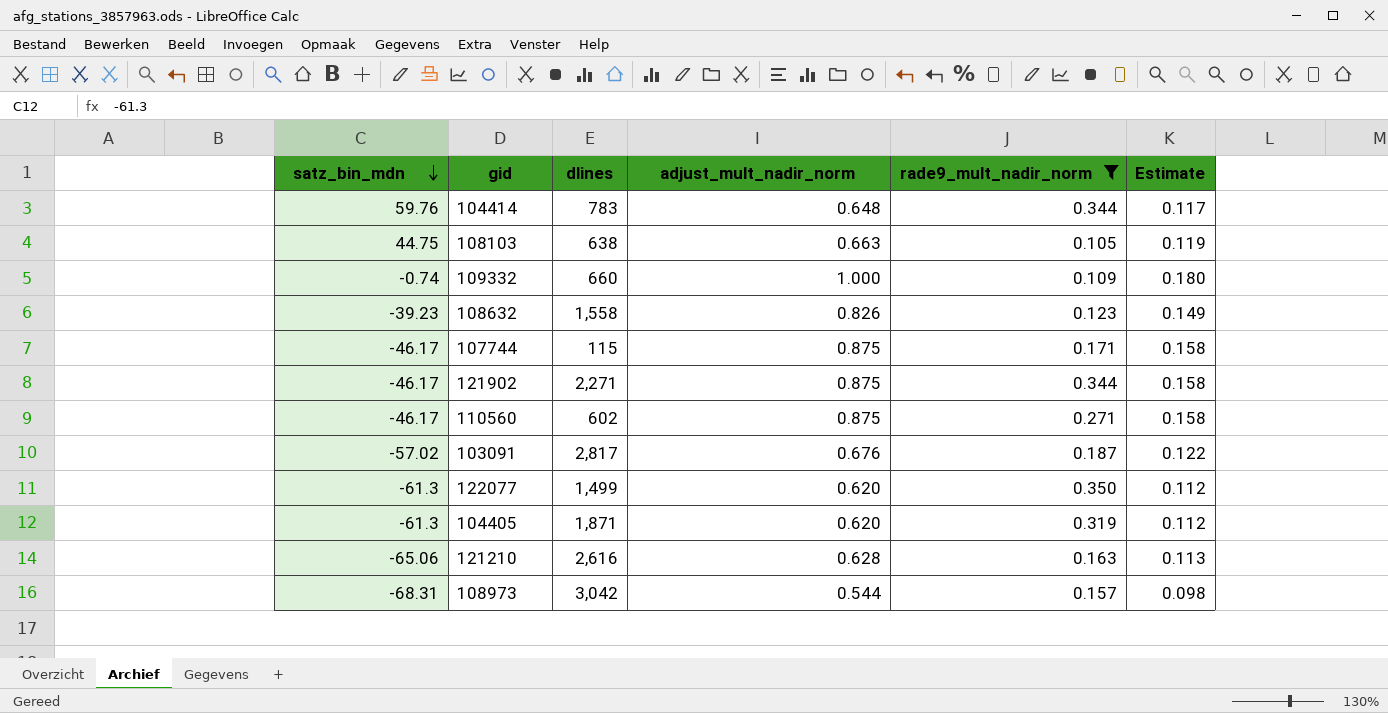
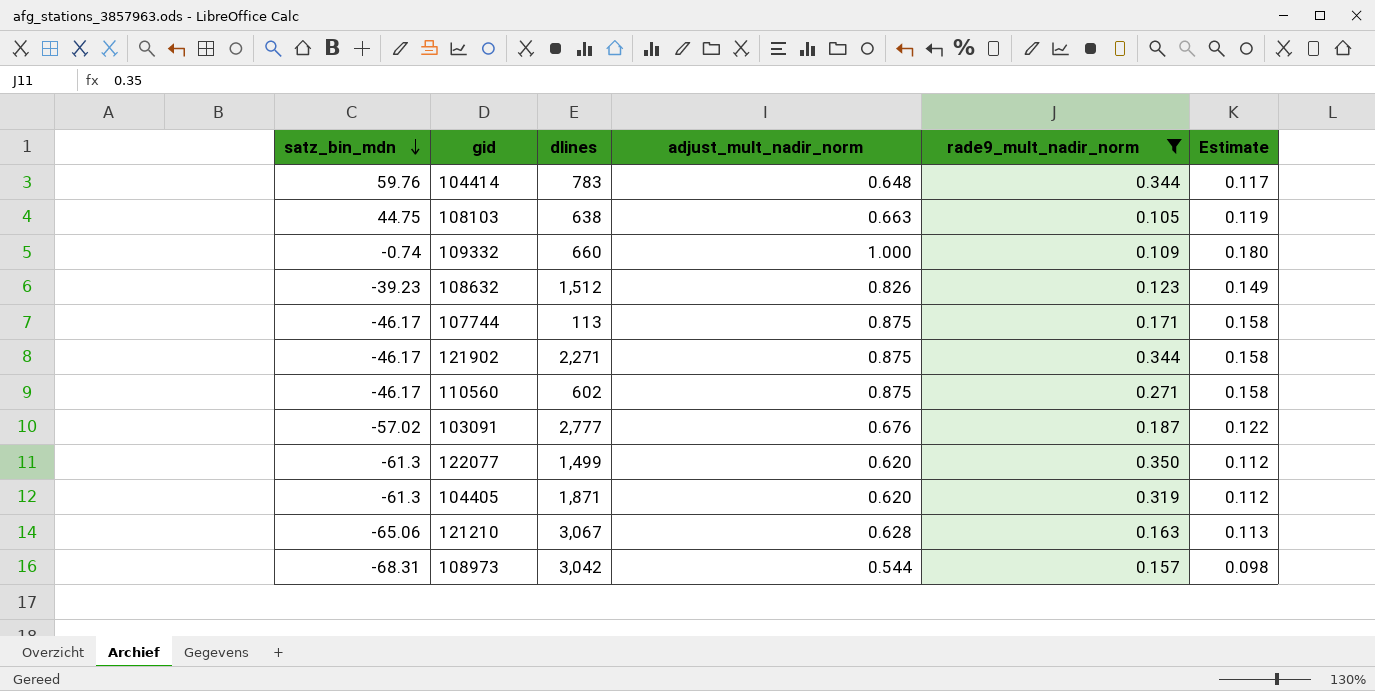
108632 | dlines: 1,558 -> 1,512
107744 | dlines: 115 -> 113
103091 | dlines: 2,817 -> 2,777
121210 | dlines: 2,616 -> 3,067

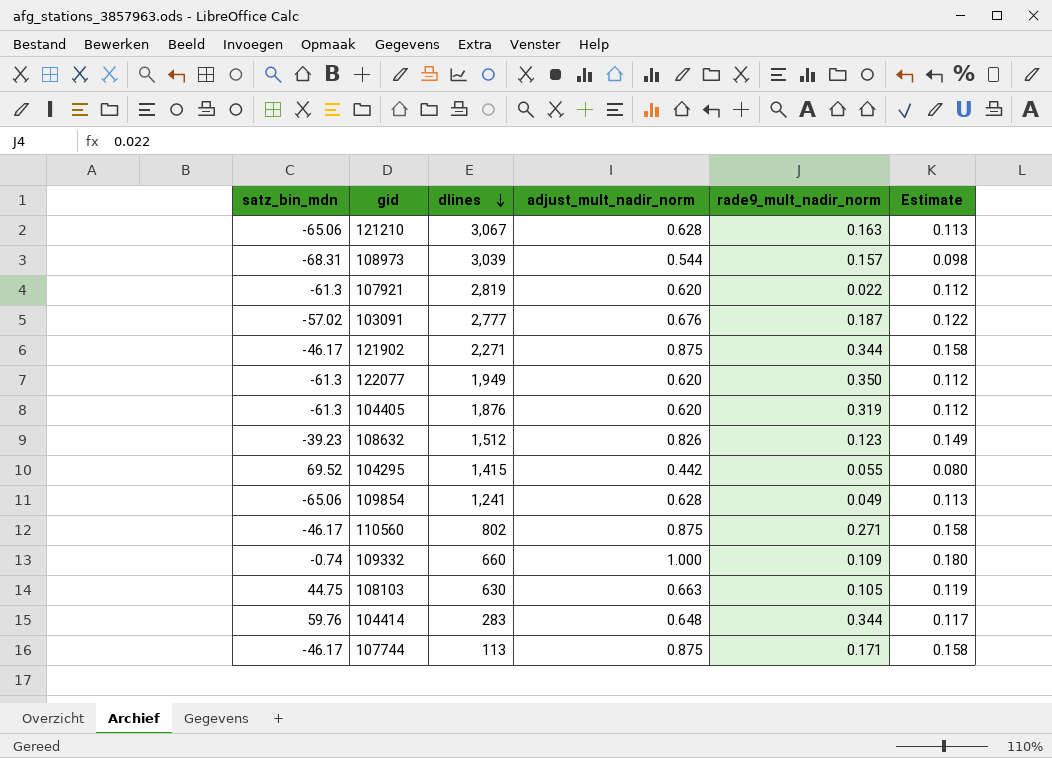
filter: rade9_mult_nadir_norm >= 0.105 -> none
row order: satz_bin_mdn descending -> dlines descending
108973 | dlines: 3,042 -> 3,039
122077 | dlines: 1,499 -> 1,949
104405 | dlines: 1,871 -> 1,876
110560 | dlines: 602 -> 802
108103 | dlines: 638 -> 630
104414 | dlines: 783 -> 283

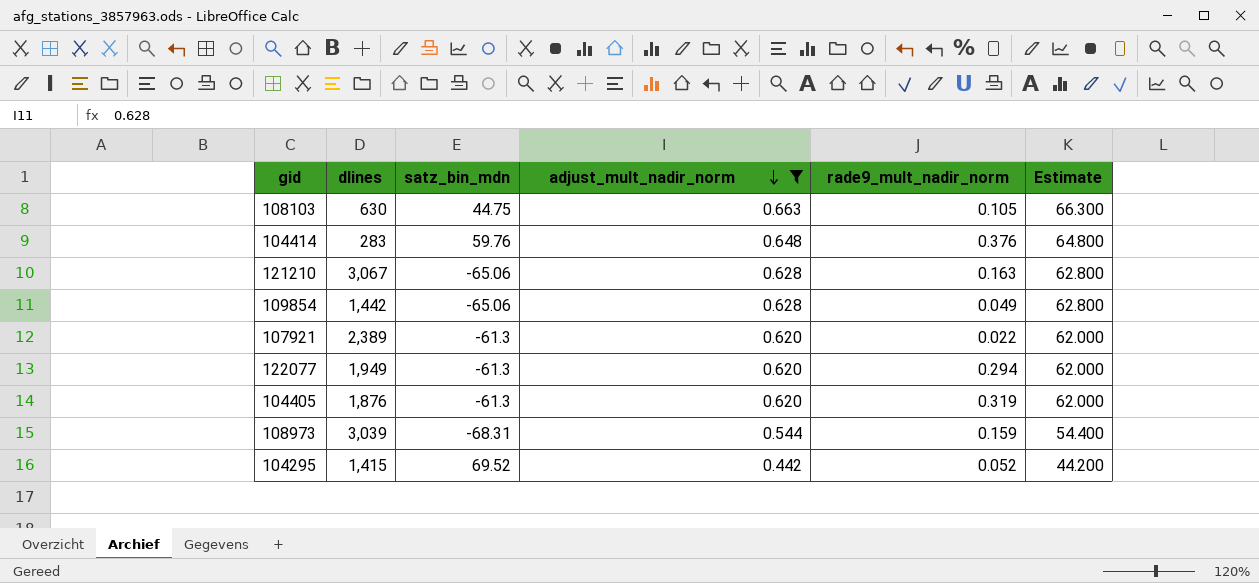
filter: none -> adjust_mult_nadir_norm <= 0.663
row order: dlines descending -> adjust_mult_nadir_norm descending
column satz_bin_mdn | position: 1 -> 3
column Estimate | formula: [adjust_mult_nadir_norm] * 0.18 -> [adjust_mult_nadir_norm] * 100
104414 | rade9_mult_nadir_norm: 0.344 -> 0.376
109854 | dlines: 1,241 -> 1,442
107921 | dlines: 2,819 -> 2,389
122077 | rade9_mult_nadir_norm: 0.350 -> 0.294
108973 | rade9_mult_nadir_norm: 0.157 -> 0.159
104295 | rade9_mult_nadir_norm: 0.055 -> 0.052

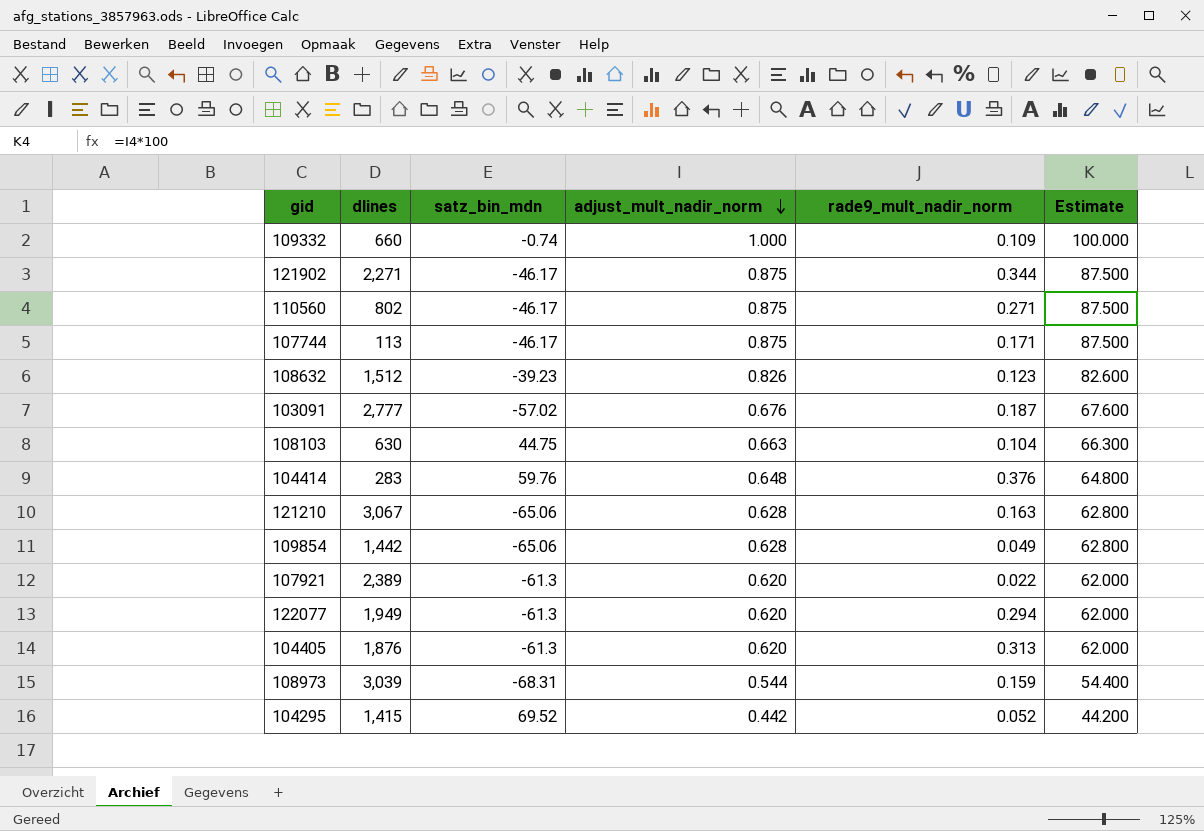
filter: adjust_mult_nadir_norm <= 0.663 -> none
108103 | rade9_mult_nadir_norm: 0.105 -> 0.104
104405 | rade9_mult_nadir_norm: 0.319 -> 0.313

